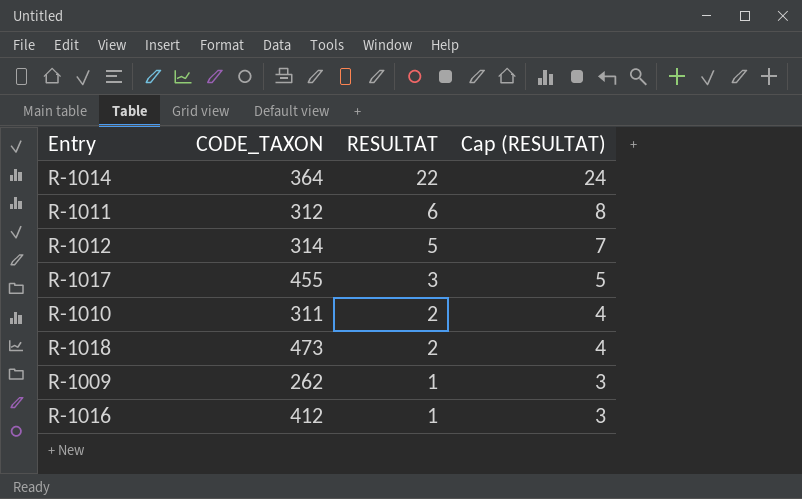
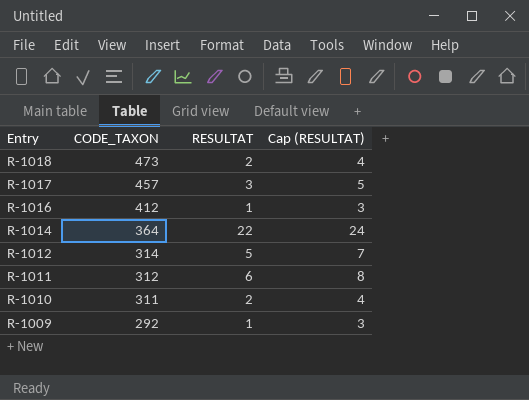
row order: RESULTAT descending -> Entry descending
R-1017 | CODE_TAXON: 455 -> 457
R-1009 | CODE_TAXON: 262 -> 292

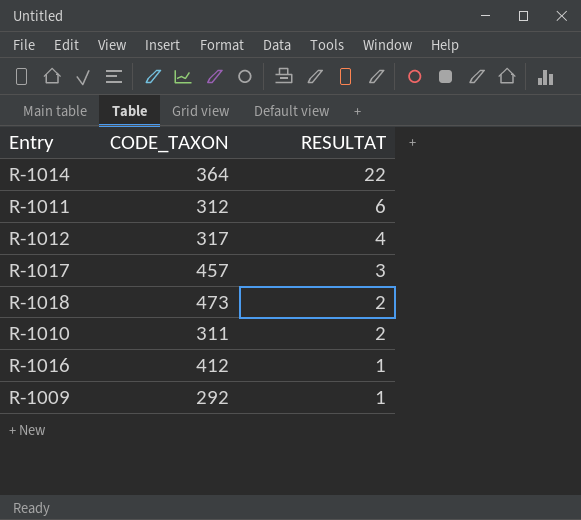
row order: Entry descending -> RESULTAT descending
column Cap (RESULTAT) | formula: [RESULTAT] + 2 -> none
R-1012 | CODE_TAXON: 314 -> 317
R-1012 | RESULTAT: 5 -> 4

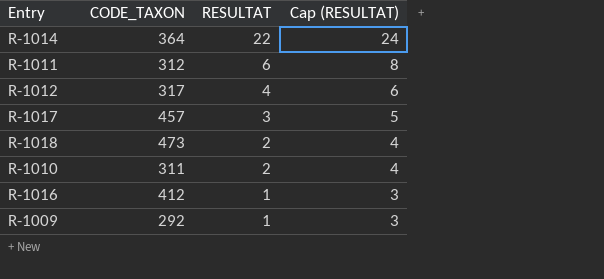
column Cap (RESULTAT) | formula: none -> [RESULTAT] + 2

